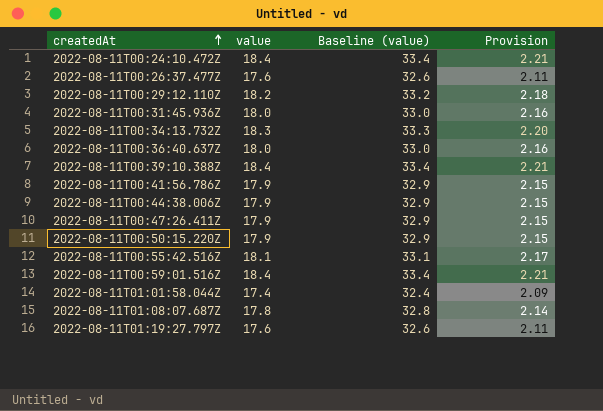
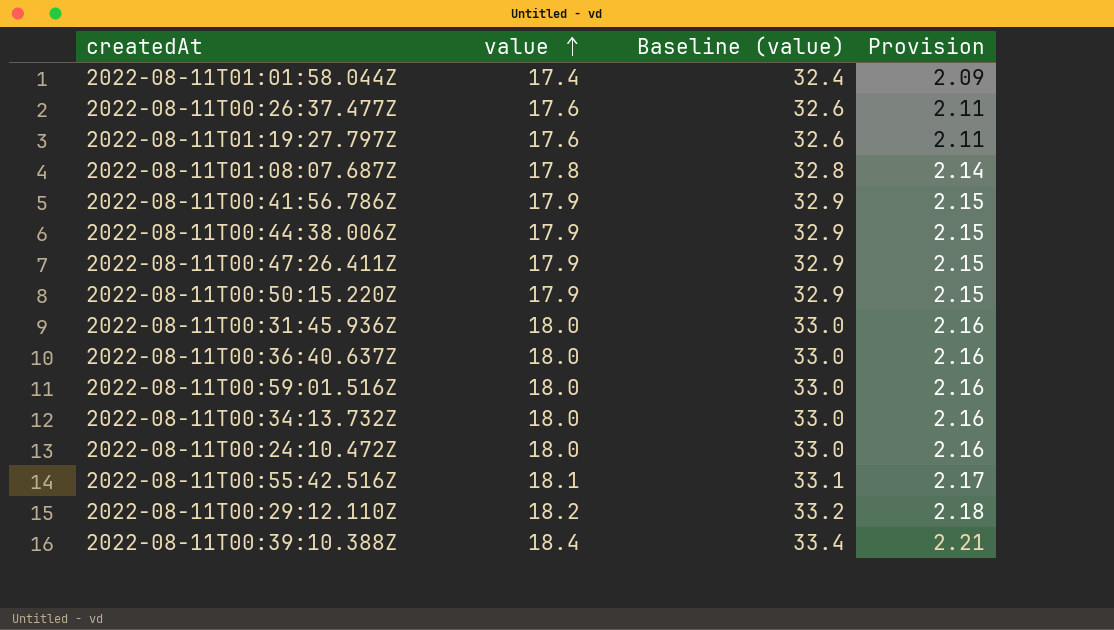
row order: createdAt ascending -> value ascending
2022-08-11T00:59:01.516Z | value: 18.4 -> 18.0
2022-08-11T00:59:01.516Z | Baseline (value): 33.4 -> 33.0
2022-08-11T00:59:01.516Z | Provision: 2.21 -> 2.16
2022-08-11T00:34:13.732Z | value: 18.3 -> 18.0
2022-08-11T00:34:13.732Z | Baseline (value): 33.3 -> 33.0
2022-08-11T00:34:13.732Z | Provision: 2.20 -> 2.16
2022-08-11T00:24:10.472Z | value: 18.4 -> 18.0
2022-08-11T00:24:10.472Z | Baseline (value): 33.4 -> 33.0
2022-08-11T00:24:10.472Z | Provision: 2.21 -> 2.16

